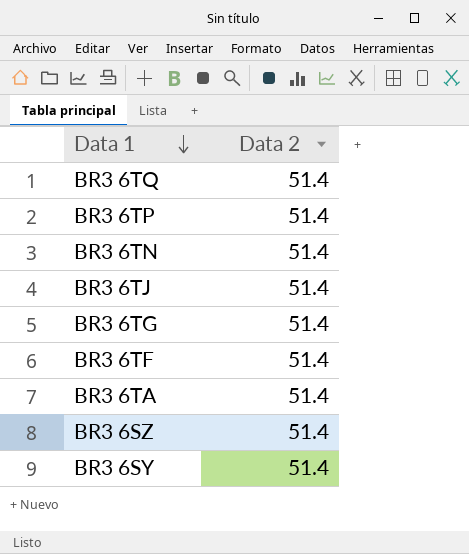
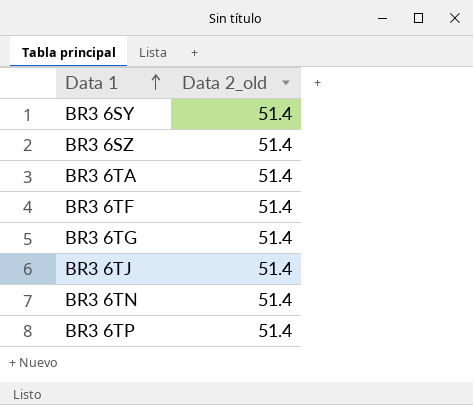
row order: Data 1 descending -> Data 1 ascending
column name: Data 2 -> Data 2_old
row BR3 6TQ: 51.4 -> none

